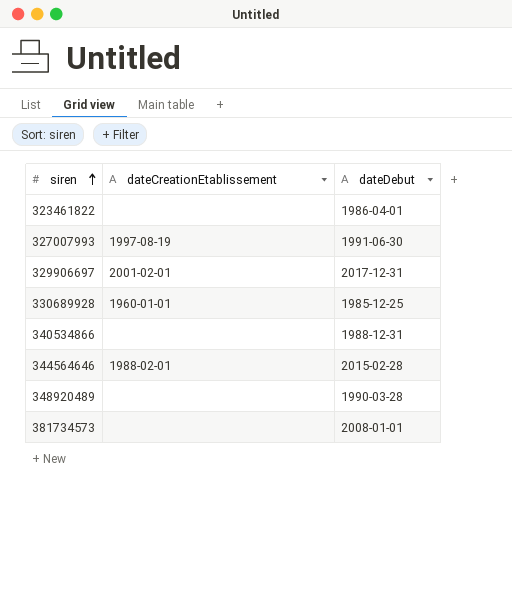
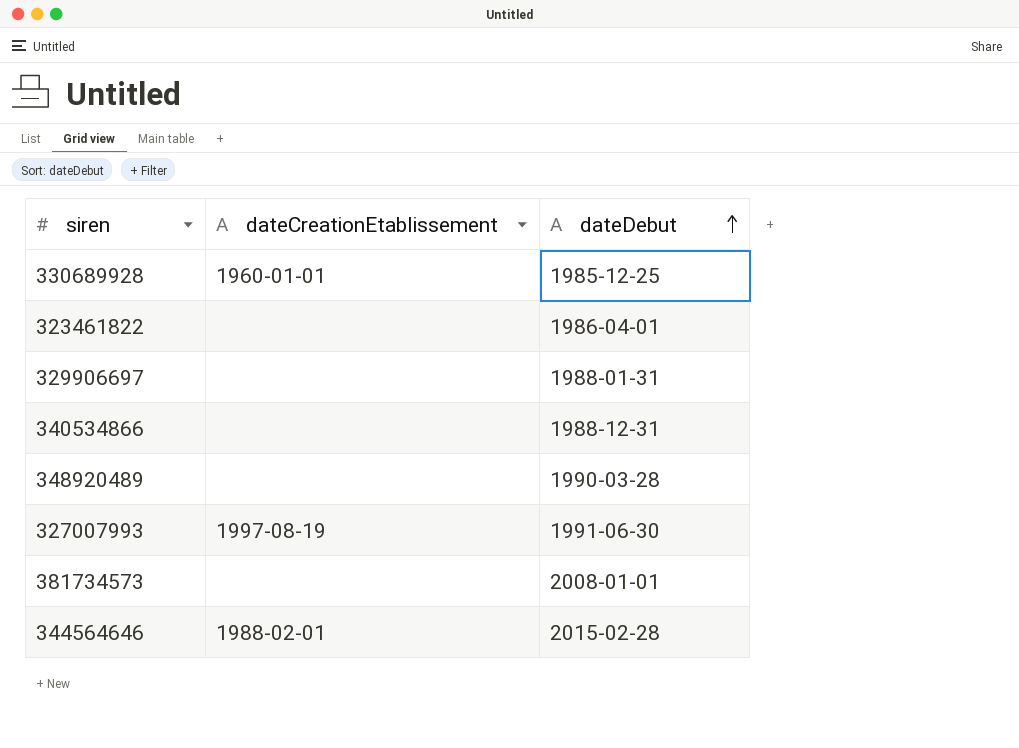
row order: siren ascending -> dateDebut ascending
329906697 | dateCreationEtablissement: 2001-02-01 -> none
329906697 | dateDebut: 2017-12-31 -> 1988-01-31

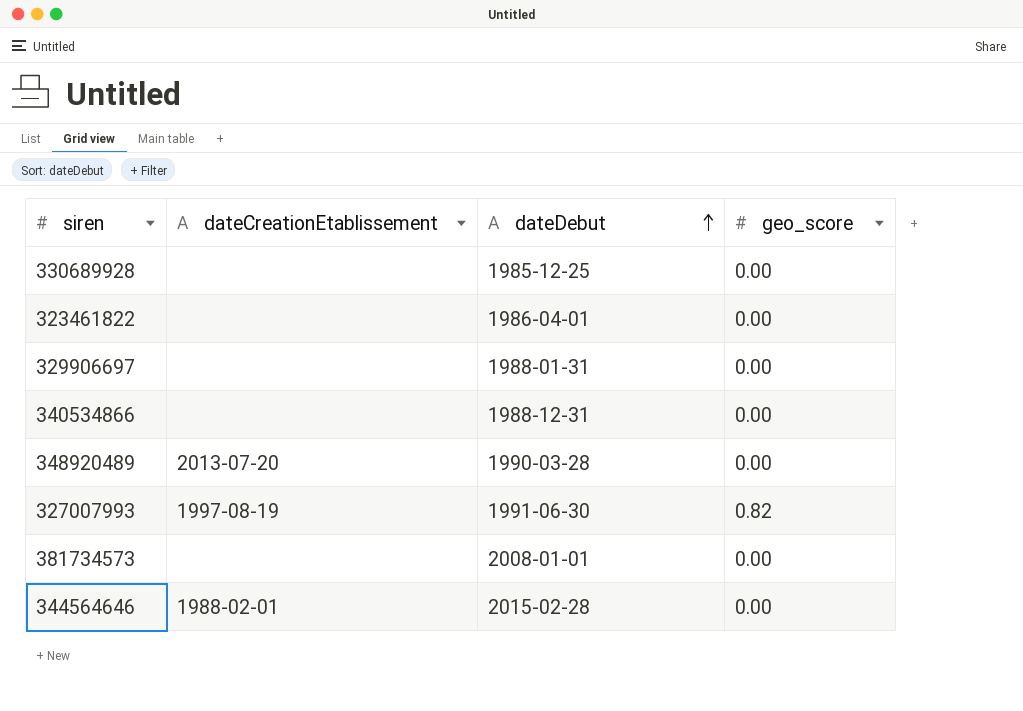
column geo_score | position: none -> 4
330689928 | dateCreationEtablissement: 1960-01-01 -> none
348920489 | dateCreationEtablissement: none -> 2013-07-20

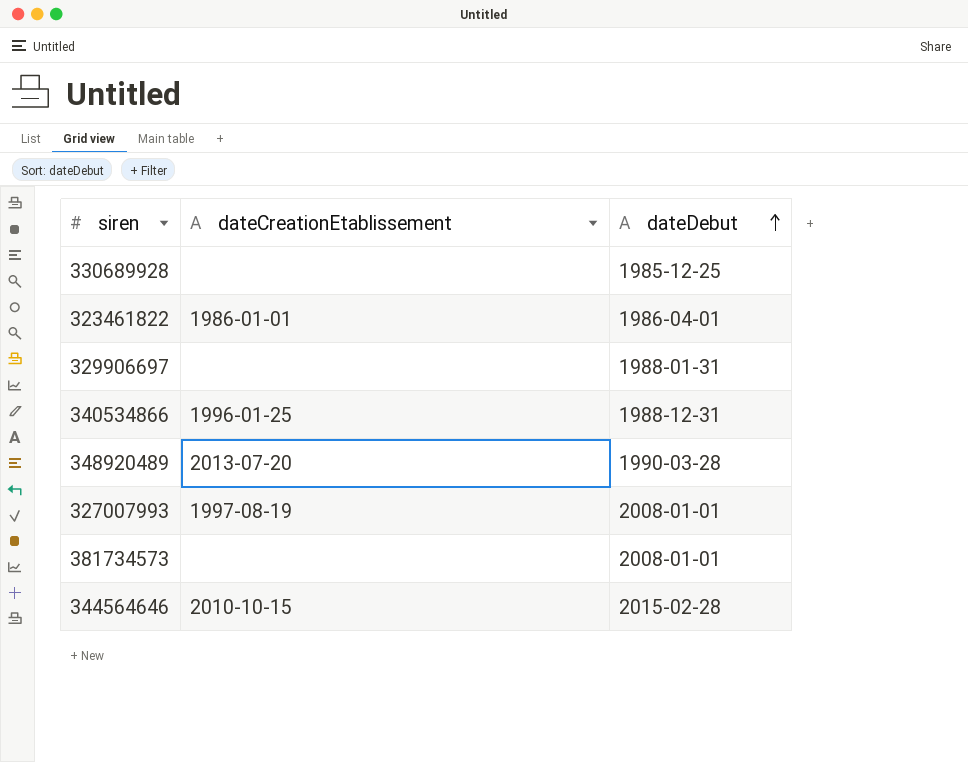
column geo_score | position: 4 -> none
323461822 | dateCreationEtablissement: none -> 1986-01-01
340534866 | dateCreationEtablissement: none -> 1996-01-25
327007993 | dateDebut: 1991-06-30 -> 2008-01-01
344564646 | dateCreationEtablissement: 1988-02-01 -> 2010-10-15

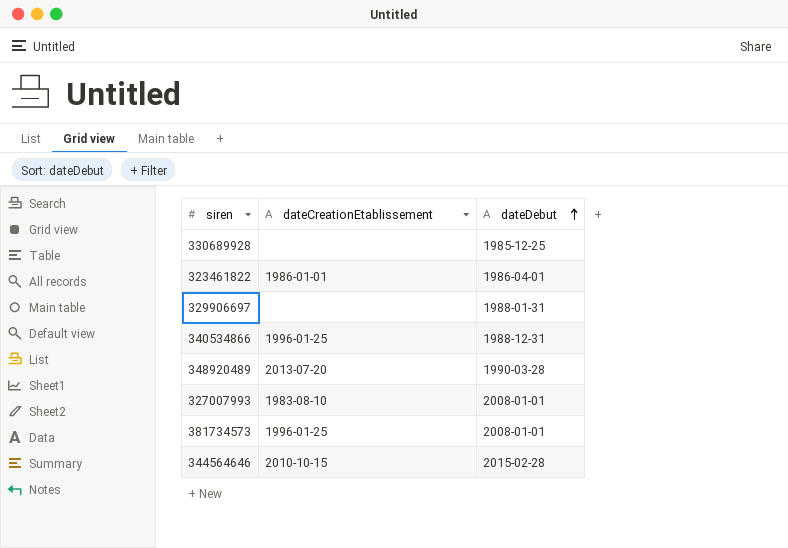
327007993 | dateCreationEtablissement: 1997-08-19 -> 1983-08-10
381734573 | dateCreationEtablissement: none -> 1996-01-25

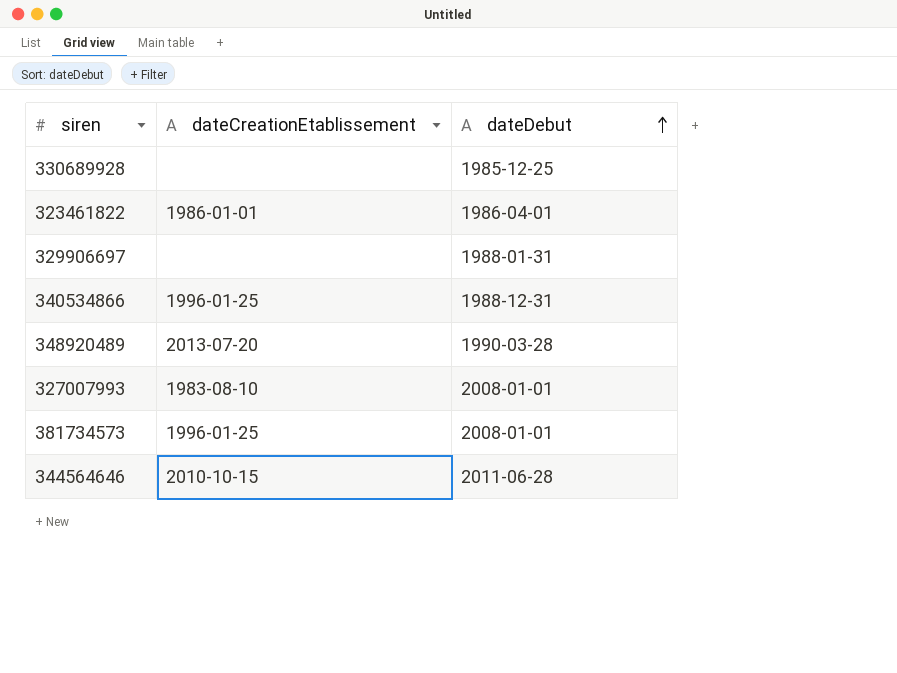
344564646 | dateDebut: 2015-02-28 -> 2011-06-28

